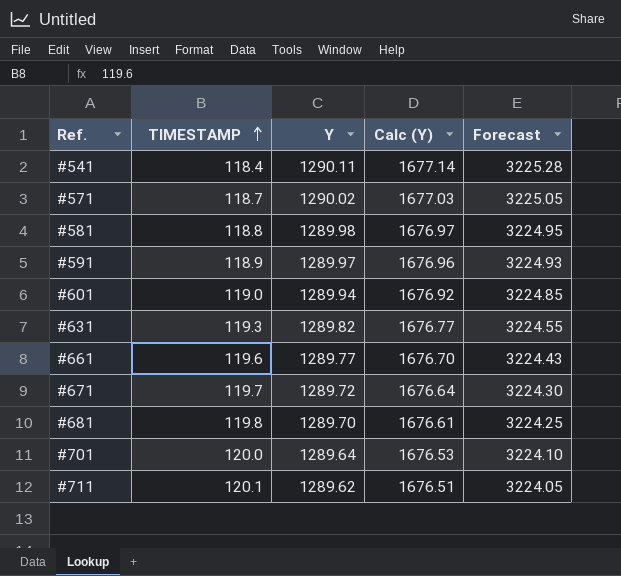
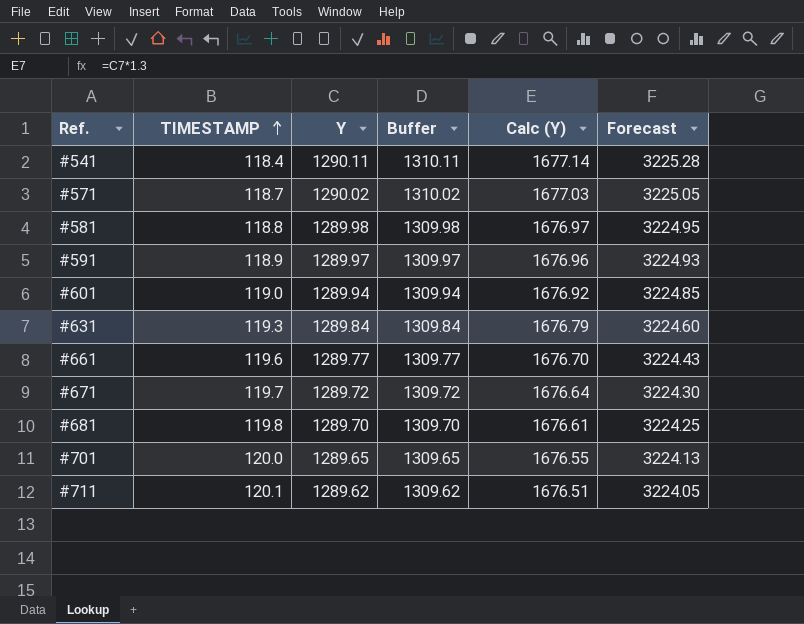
column Buffer | formula: none -> [Y] + 20
#631 | Y: 1289.82 -> 1289.84
#631 | Calc (Y): 1676.77 -> 1676.79
#631 | Forecast: 3224.55 -> 3224.60
#701 | Y: 1289.64 -> 1289.65
#701 | Calc (Y): 1676.53 -> 1676.55
#701 | Forecast: 3224.10 -> 3224.13

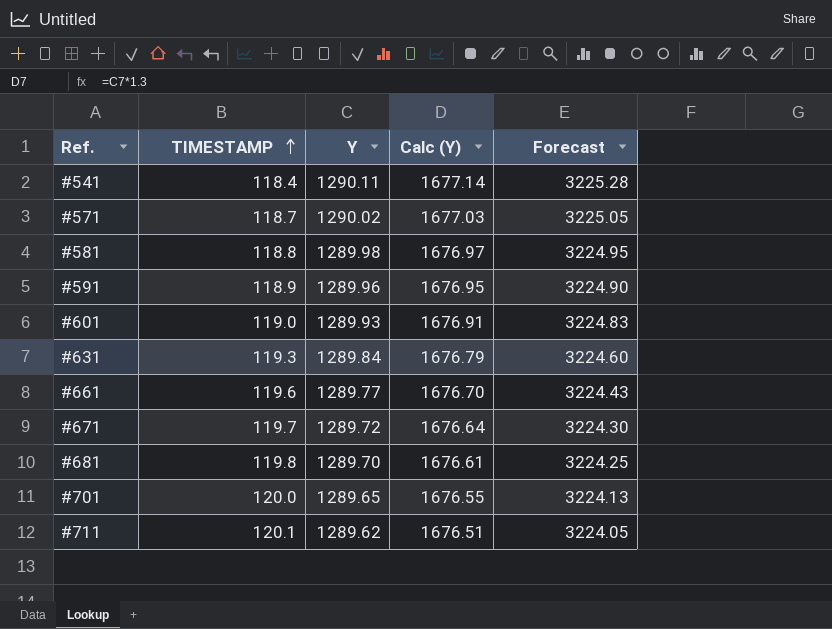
column Buffer | formula: [Y] + 20 -> none
#591 | Y: 1289.97 -> 1289.96
#591 | Calc (Y): 1676.96 -> 1676.95
#591 | Forecast: 3224.93 -> 3224.90
#601 | Y: 1289.94 -> 1289.93
#601 | Calc (Y): 1676.92 -> 1676.91
#601 | Forecast: 3224.85 -> 3224.83

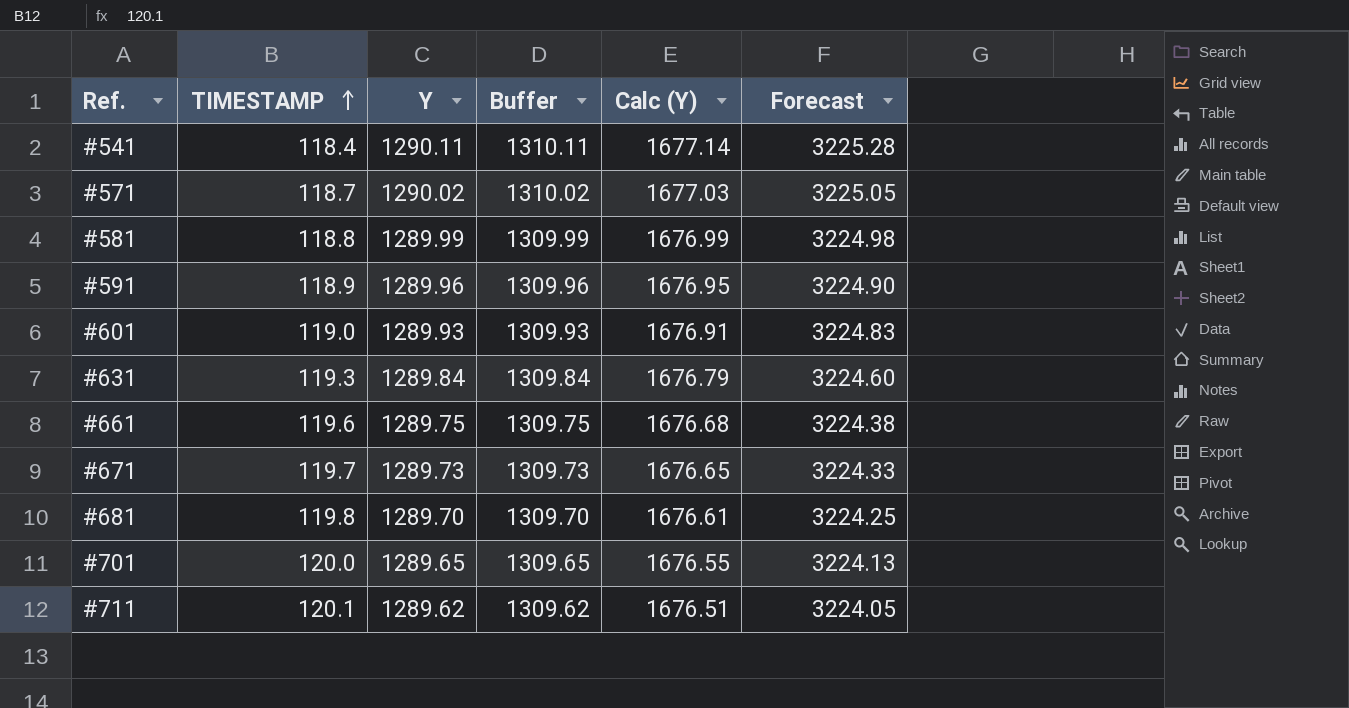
column Buffer | formula: none -> [Y] + 20
#581 | Y: 1289.98 -> 1289.99
#581 | Calc (Y): 1676.97 -> 1676.99
#581 | Forecast: 3224.95 -> 3224.98
#661 | Y: 1289.77 -> 1289.75
#661 | Calc (Y): 1676.70 -> 1676.68
#661 | Forecast: 3224.43 -> 3224.38
#671 | Y: 1289.72 -> 1289.73
#671 | Calc (Y): 1676.64 -> 1676.65
#671 | Forecast: 3224.30 -> 3224.33

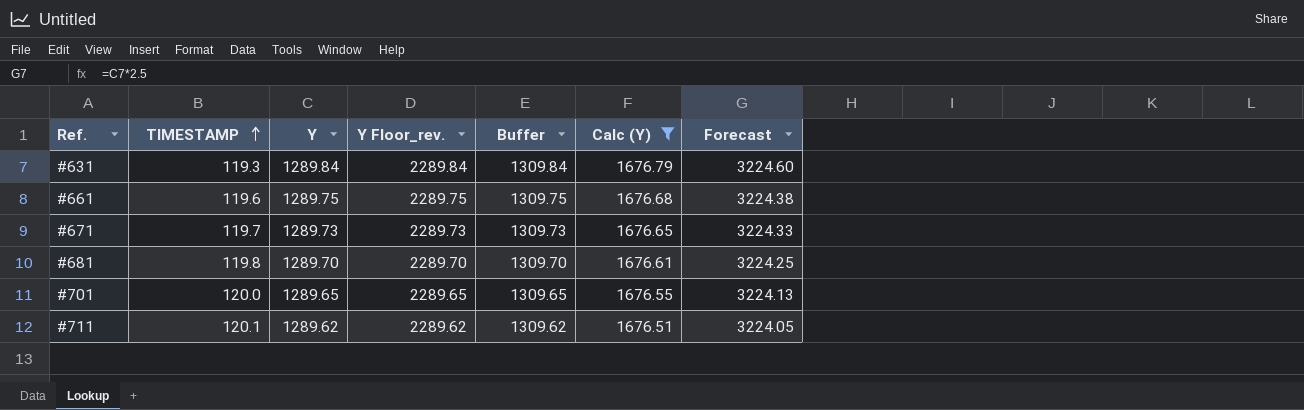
filter: none -> Calc (Y) <= 1676.79
column Y Floor_rev. | formula: none -> [Y] + 1000

